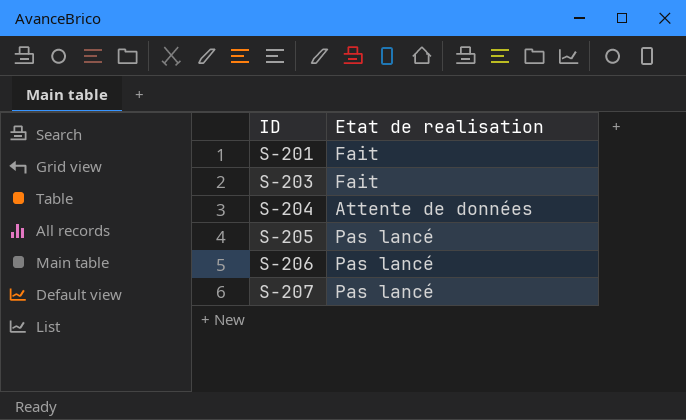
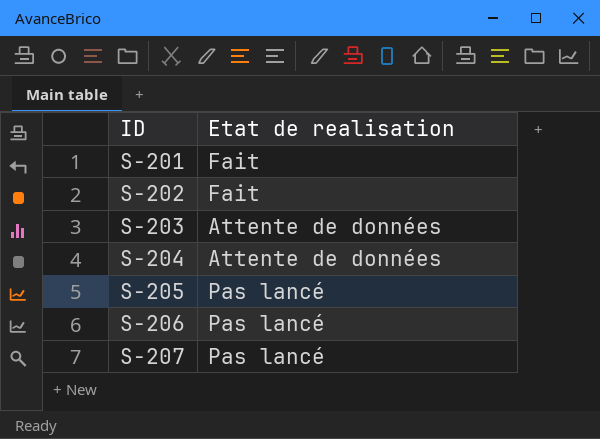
row S-202: none -> Fait
S-203 | Etat de realisation: Fait -> Attente de données

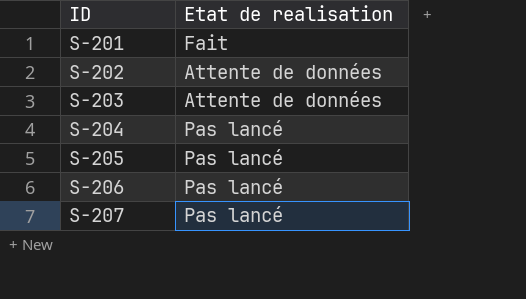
S-202 | Etat de realisation: Fait -> Attente de données
S-204 | Etat de realisation: Attente de données -> Pas lancé

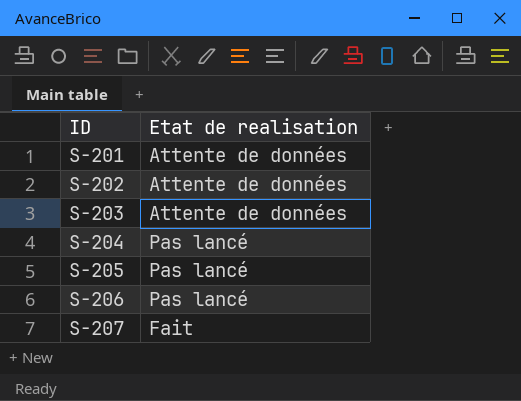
S-201 | Etat de realisation: Fait -> Attente de données
S-207 | Etat de realisation: Pas lancé -> Fait

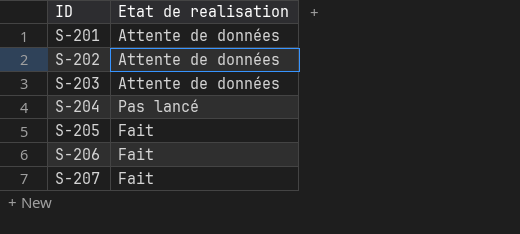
S-205 | Etat de realisation: Pas lancé -> Fait
S-206 | Etat de realisation: Pas lancé -> Fait

